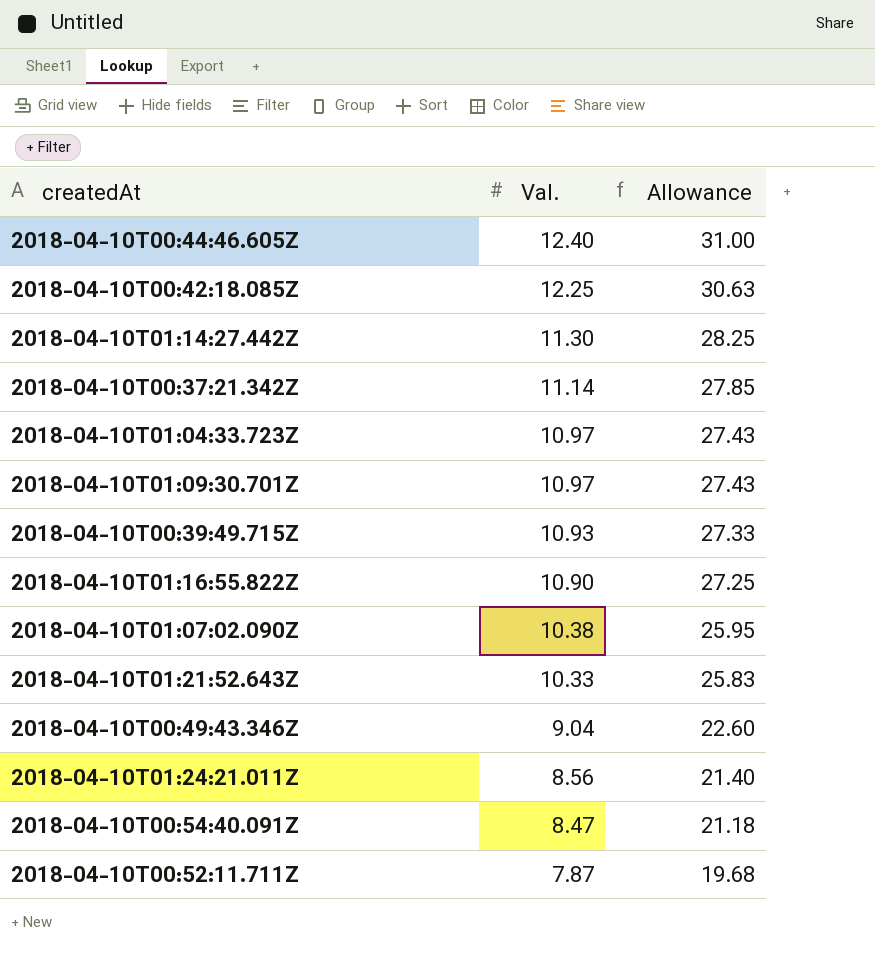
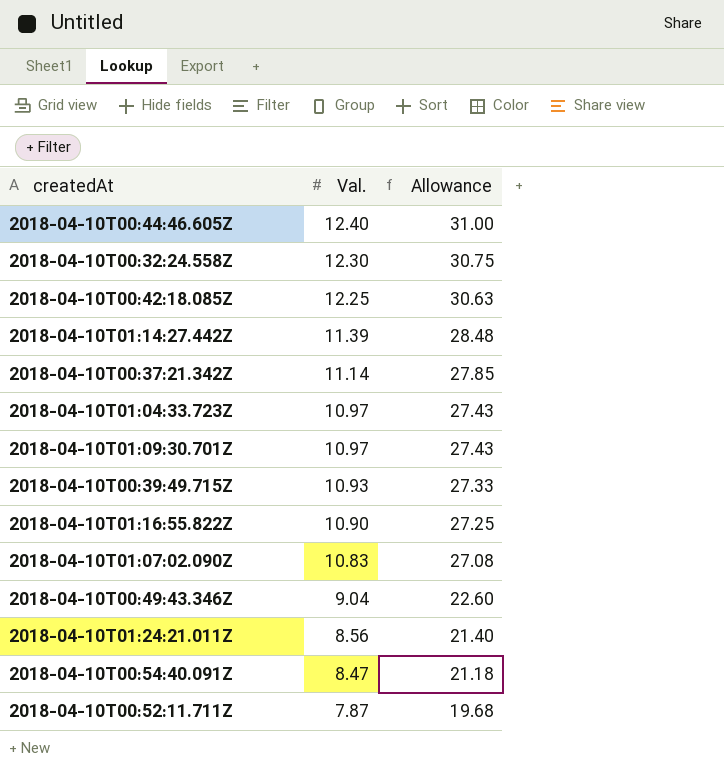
row 2018-04-10T01:21:52.643Z: 10.33 | 25.83 -> none
row 2018-04-10T00:32:24.558Z: none -> 12.30 | 30.75
2018-04-10T01:14:27.442Z | Val.: 11.30 -> 11.39
2018-04-10T01:14:27.442Z | Allowance: 28.25 -> 28.48
2018-04-10T01:07:02.090Z | Val.: 10.38 -> 10.83
2018-04-10T01:07:02.090Z | Allowance: 25.95 -> 27.08

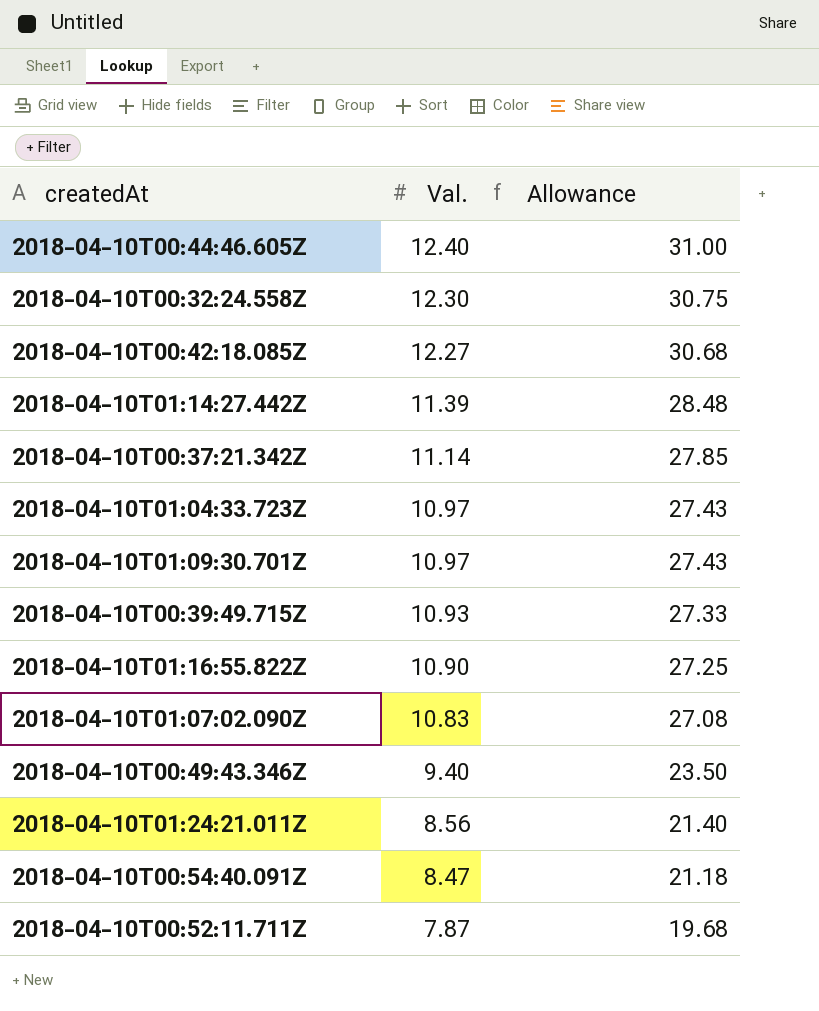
2018-04-10T00:42:18.085Z | Val.: 12.25 -> 12.27
2018-04-10T00:42:18.085Z | Allowance: 30.63 -> 30.68
2018-04-10T00:49:43.346Z | Val.: 9.04 -> 9.40
2018-04-10T00:49:43.346Z | Allowance: 22.60 -> 23.50

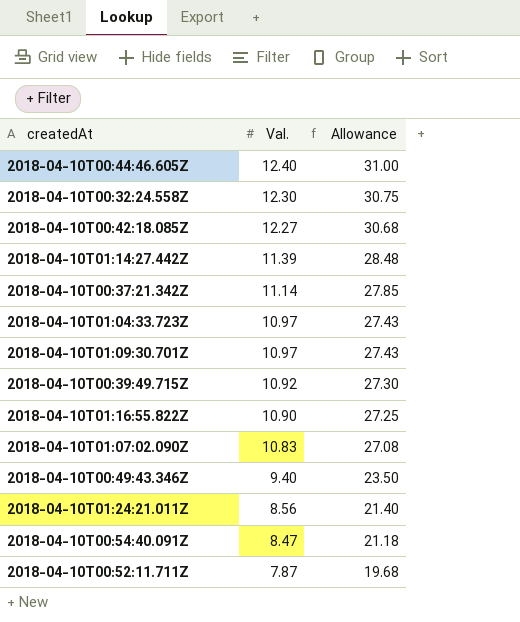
2018-04-10T00:39:49.715Z | Val.: 10.93 -> 10.92
2018-04-10T00:39:49.715Z | Allowance: 27.33 -> 27.30

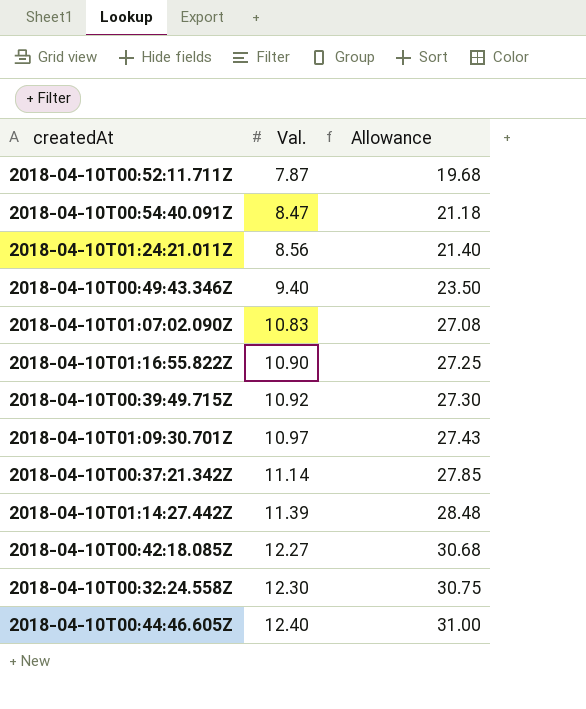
row order: Val. descending -> Val. ascending
row 2018-04-10T01:04:33.723Z: 10.97 | 27.43 -> none

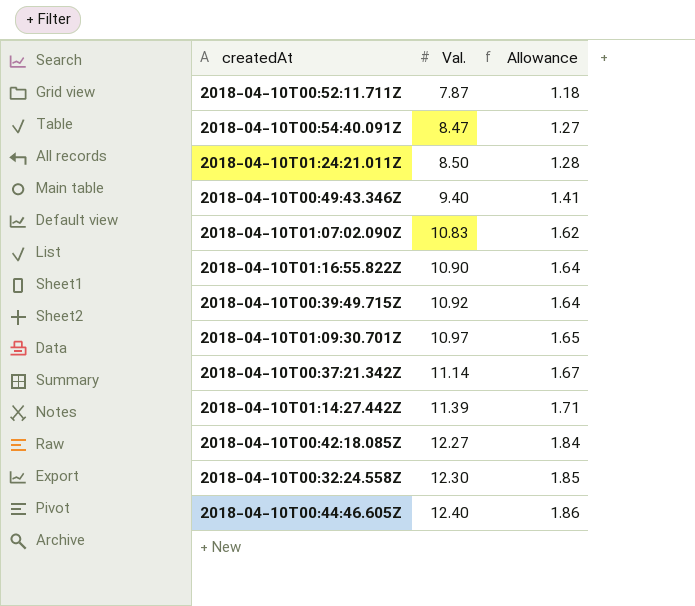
column Allowance | formula: [Val.] * 2.5 -> [Val.] * 0.15
2018-04-10T01:24:21.011Z | Val.: 8.56 -> 8.50

